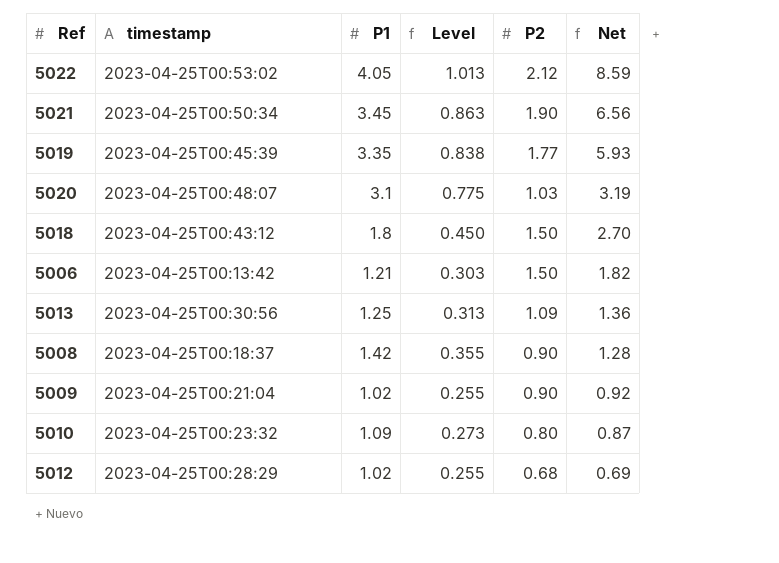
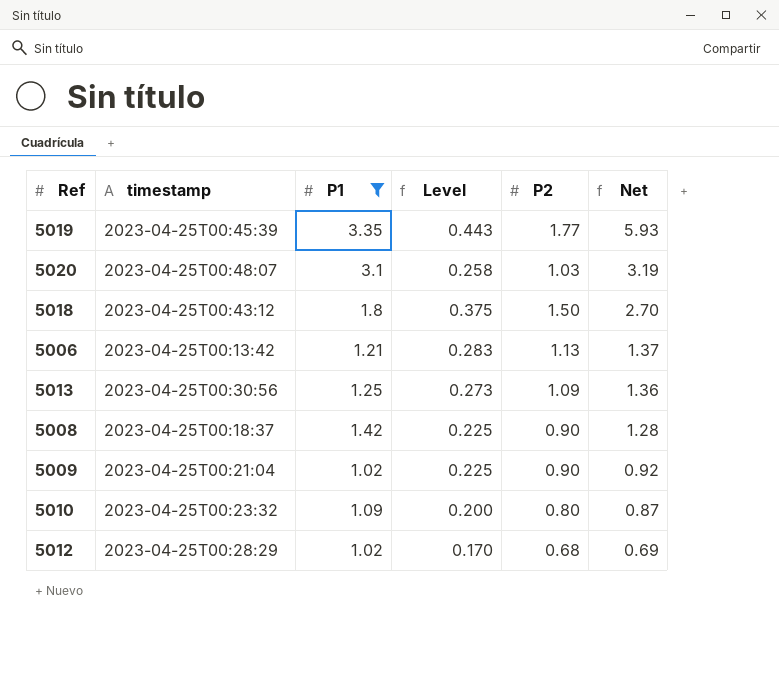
filter: none -> P1 <= 3.35
column Level | formula: [P1] * 0.25 -> [P2] * 0.25
5006 | P2: 1.50 -> 1.13
5006 | Net: 1.82 -> 1.37

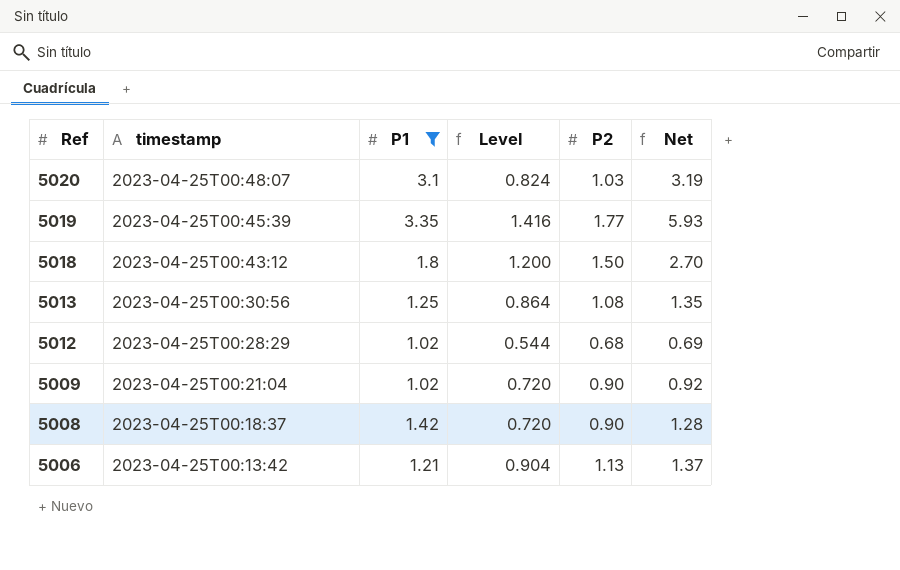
row order: Net descending -> Ref descending
column Level | formula: [P2] * 0.25 -> [P2] * 0.8
row 5010: 2023-04-25T00:23:32 | 1.09 | 0.200 | 0.80 | 0.87 -> none
5013 | P2: 1.09 -> 1.08
5013 | Net: 1.36 -> 1.35

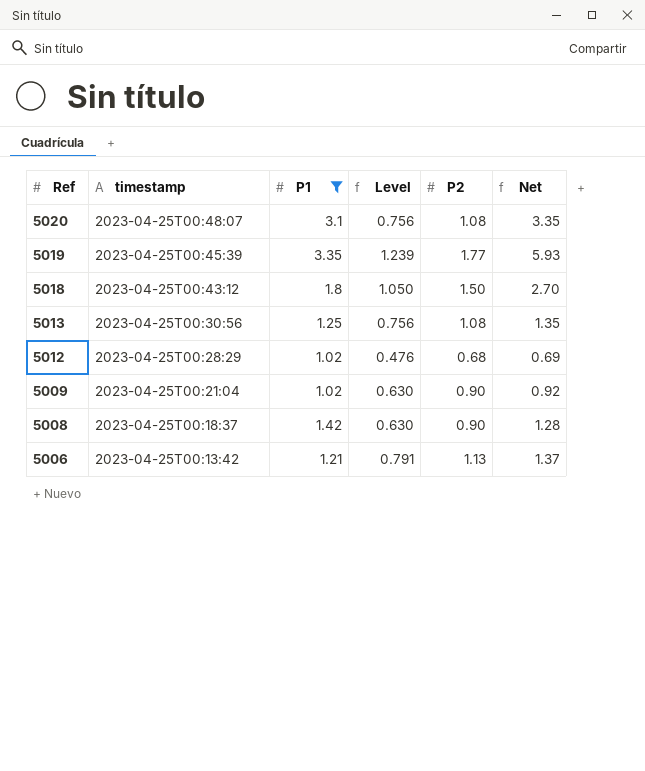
column Level | formula: [P2] * 0.8 -> [P2] * 0.7
5020 | P2: 1.03 -> 1.08
5020 | Net: 3.19 -> 3.35

